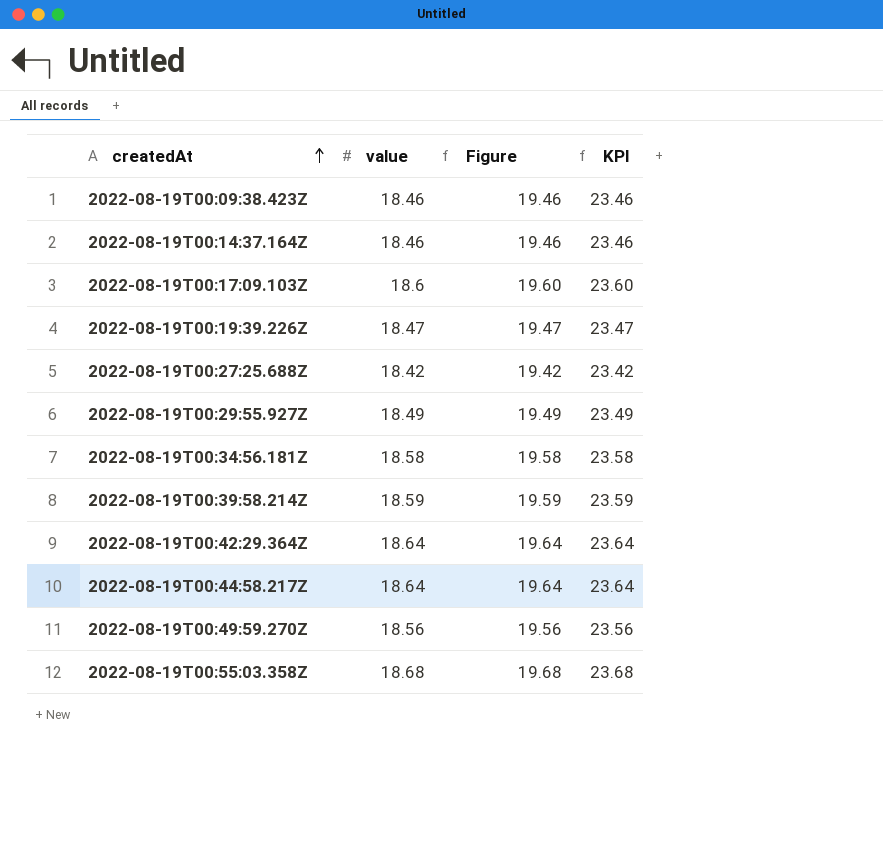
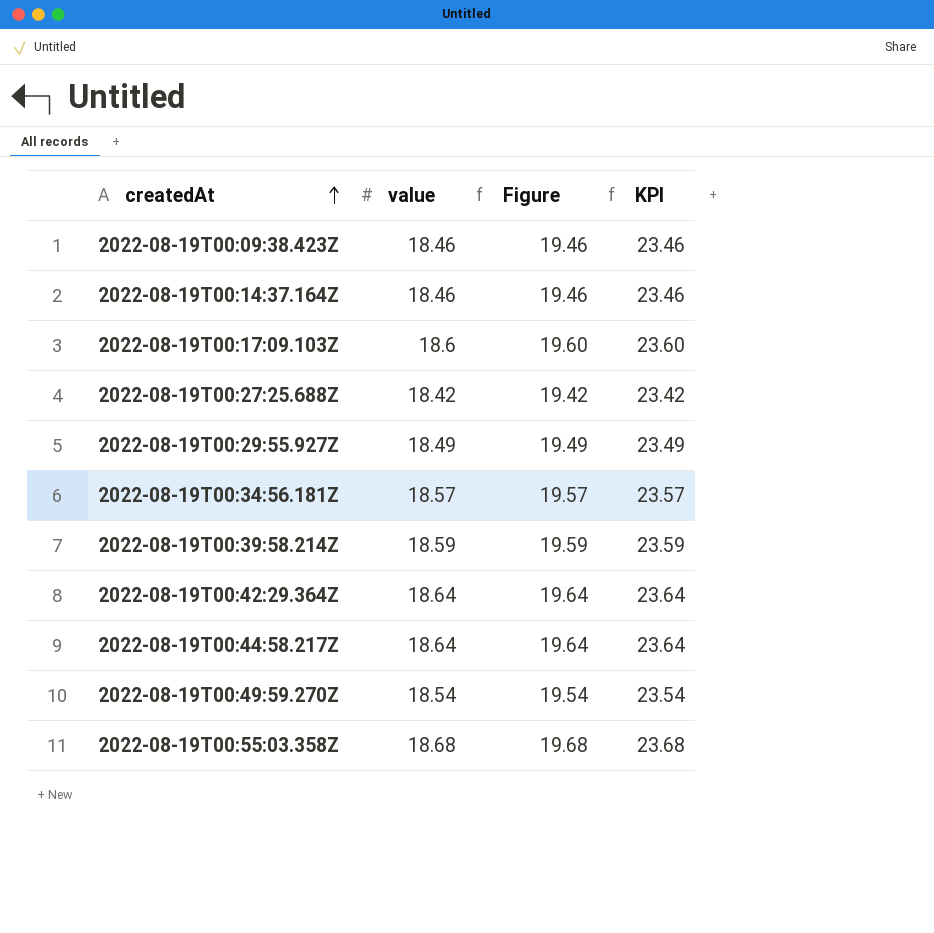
row 2022-08-19T00:19:39.226Z: 18.47 | 19.47 | 23.47 -> none
2022-08-19T00:34:56.181Z | value: 18.58 -> 18.57
2022-08-19T00:34:56.181Z | Figure: 19.58 -> 19.57
2022-08-19T00:34:56.181Z | KPI: 23.58 -> 23.57
2022-08-19T00:49:59.270Z | value: 18.56 -> 18.54
2022-08-19T00:49:59.270Z | Figure: 19.56 -> 19.54
2022-08-19T00:49:59.270Z | KPI: 23.56 -> 23.54

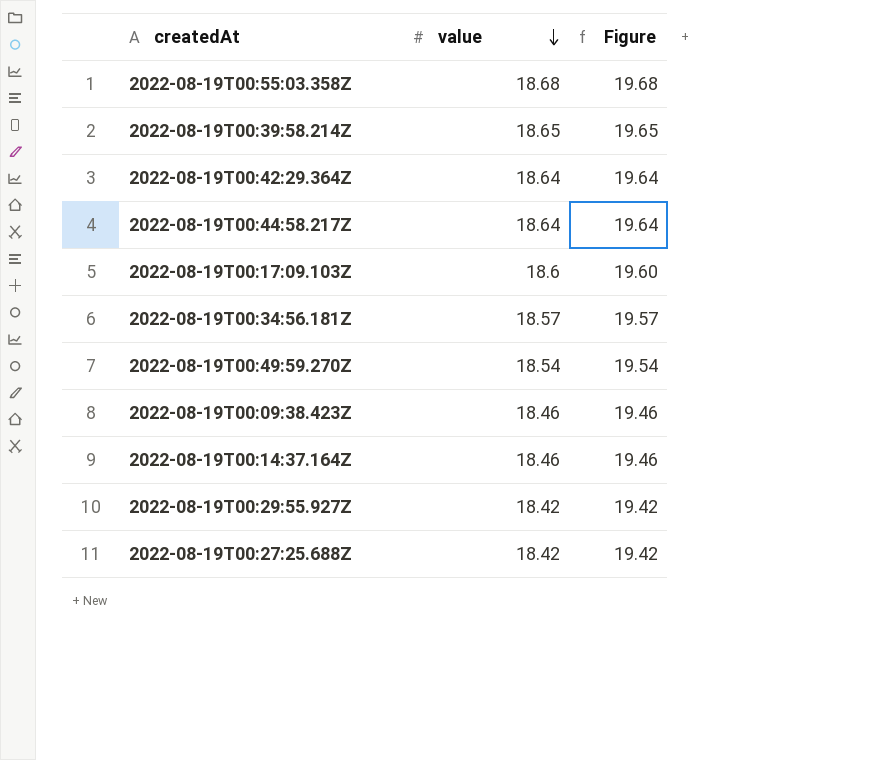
row order: createdAt ascending -> value descending
column KPI | formula: [value] + 5 -> none
2022-08-19T00:39:58.214Z | value: 18.59 -> 18.65
2022-08-19T00:39:58.214Z | Figure: 19.59 -> 19.65
2022-08-19T00:29:55.927Z | value: 18.49 -> 18.42
2022-08-19T00:29:55.927Z | Figure: 19.49 -> 19.42

